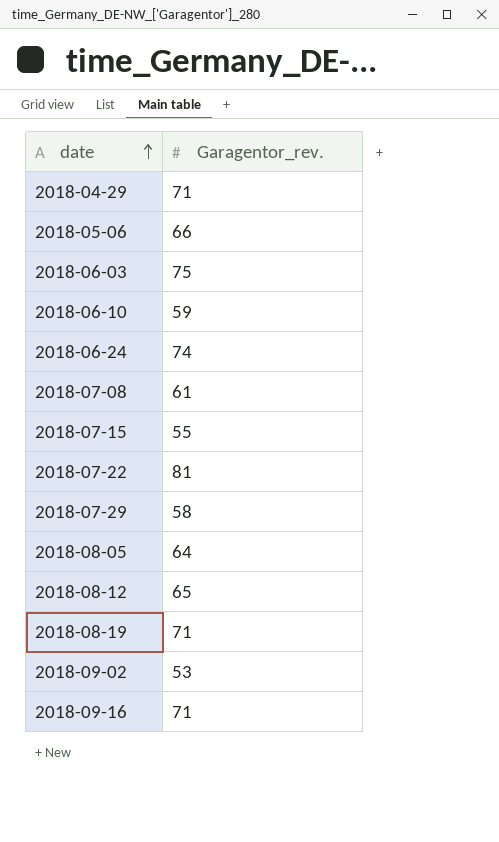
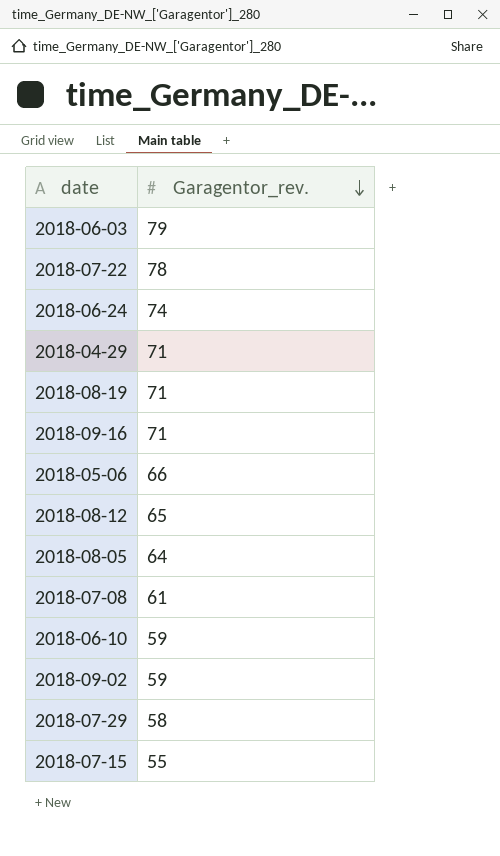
row order: date ascending -> Garagentor_rev. descending
2018-06-03 | Garagentor_rev.: 75 -> 79
2018-07-22 | Garagentor_rev.: 81 -> 78
2018-09-02 | Garagentor_rev.: 53 -> 59

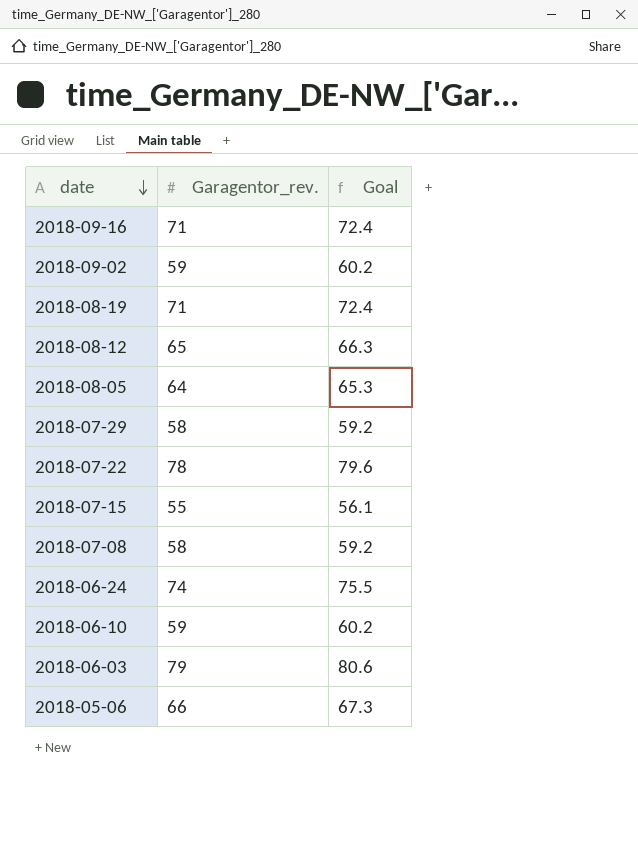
row order: Garagentor_rev. descending -> date descending
column Goal | formula: none -> [Garagentor_rev.] * 1.02
row 2018-04-29: 71 -> none
2018-07-08 | Garagentor_rev.: 61 -> 58

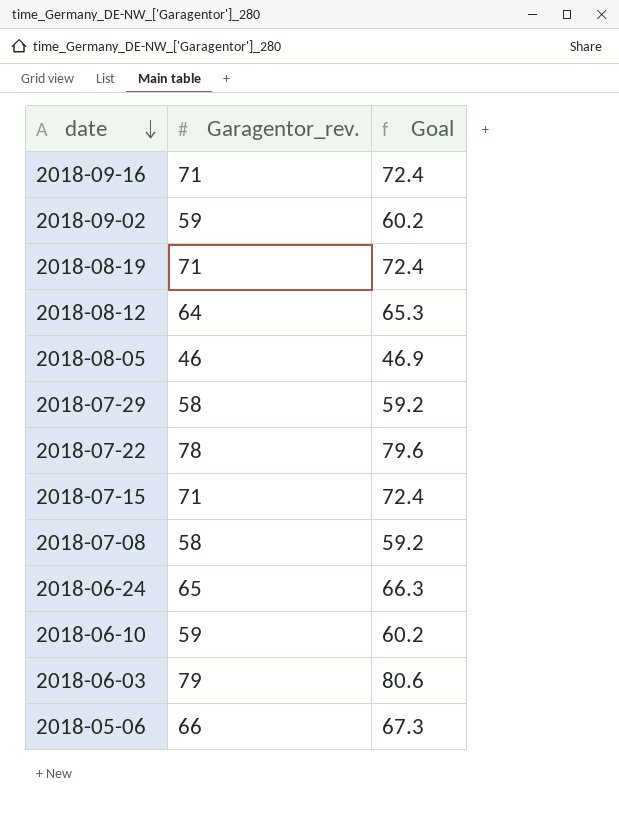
2018-08-12 | Garagentor_rev.: 65 -> 64
2018-08-12 | Goal: 66.3 -> 65.3
2018-08-05 | Garagentor_rev.: 64 -> 46
2018-08-05 | Goal: 65.3 -> 46.9
2018-07-15 | Garagentor_rev.: 55 -> 71
2018-07-15 | Goal: 56.1 -> 72.4
2018-06-24 | Garagentor_rev.: 74 -> 65
2018-06-24 | Goal: 75.5 -> 66.3

